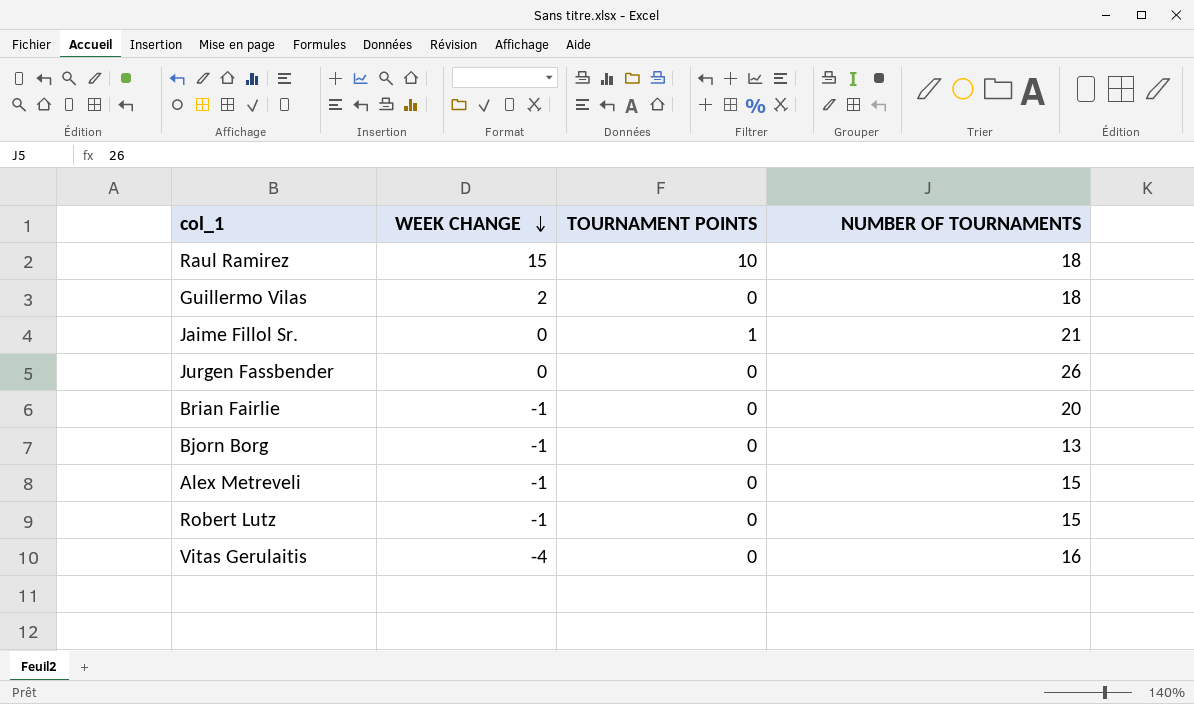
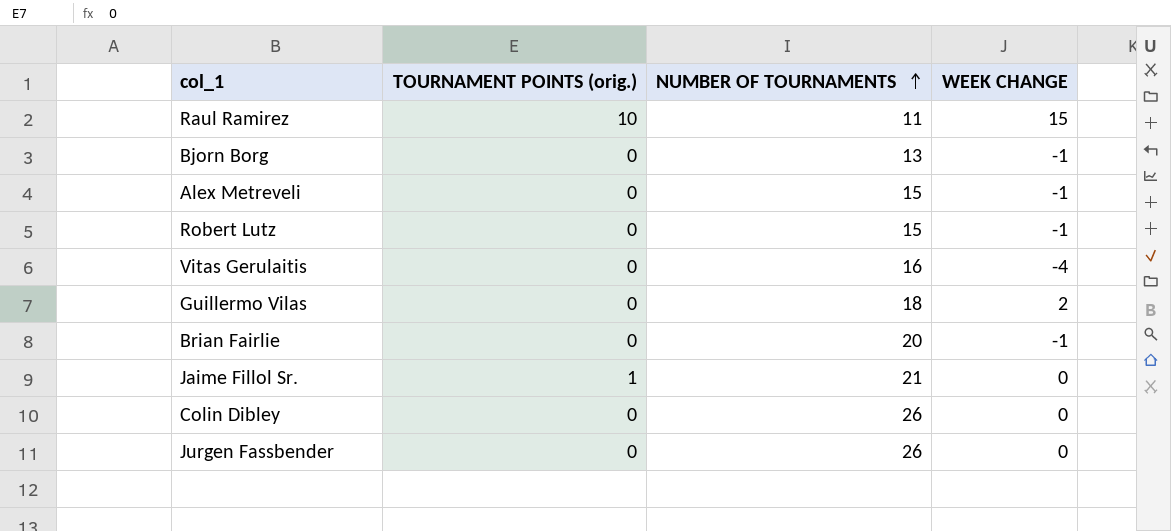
row order: WEEK CHANGE descending -> NUMBER OF TOURNAMENTS ascending
column name: TOURNAMENT POINTS -> TOURNAMENT POINTS (orig.)
column WEEK CHANGE | position: 2 -> 4
Raul Ramirez | NUMBER OF TOURNAMENTS: 18 -> 11
row Colin Dibley: none -> 0 | 26 | 0

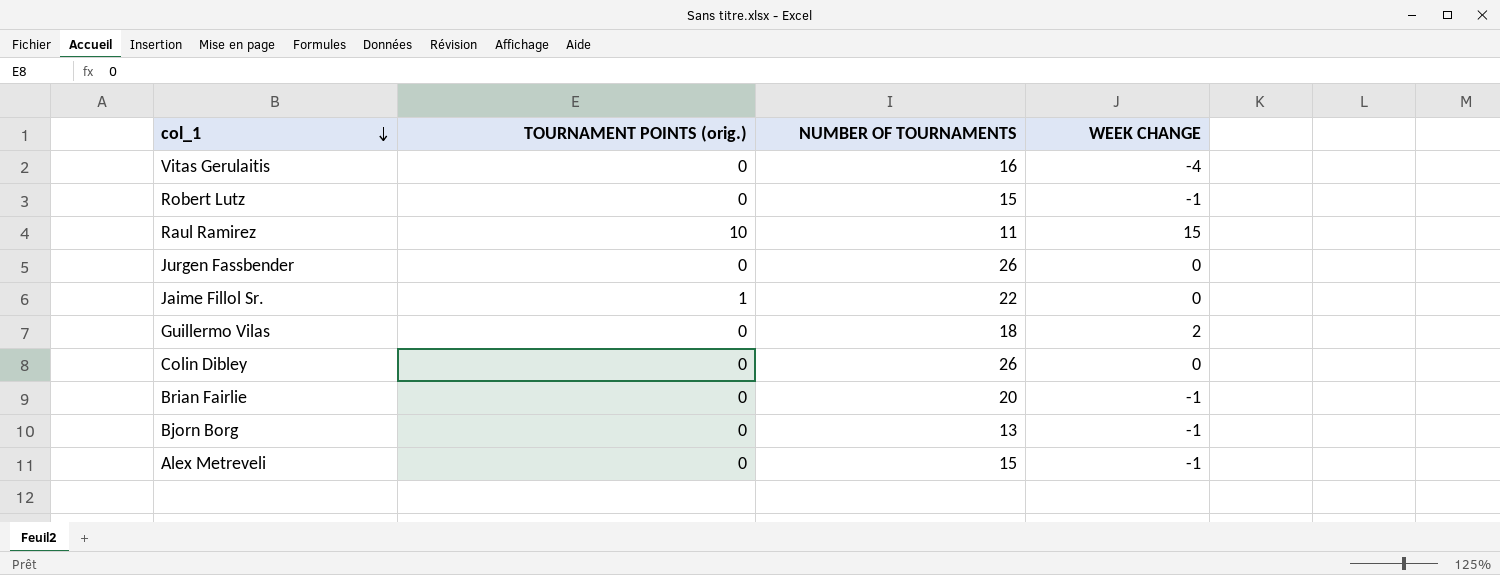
row order: NUMBER OF TOURNAMENTS ascending -> col_1 descending
Jaime Fillol Sr. | NUMBER OF TOURNAMENTS: 21 -> 22

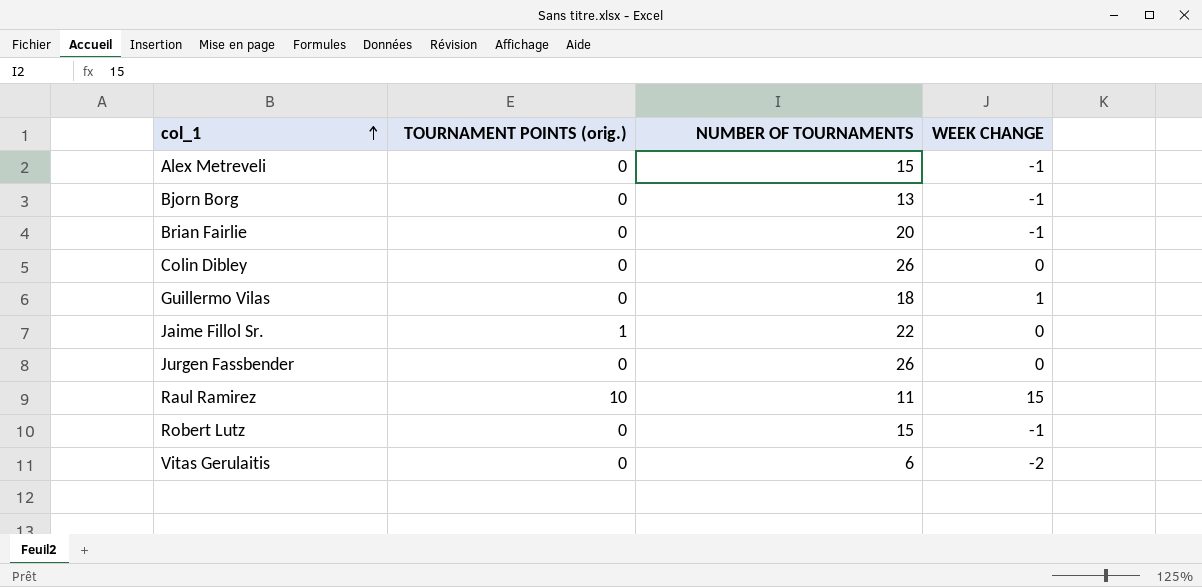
row order: col_1 descending -> col_1 ascending
Guillermo Vilas | WEEK CHANGE: 2 -> 1
Vitas Gerulaitis | NUMBER OF TOURNAMENTS: 16 -> 6
Vitas Gerulaitis | WEEK CHANGE: -4 -> -2

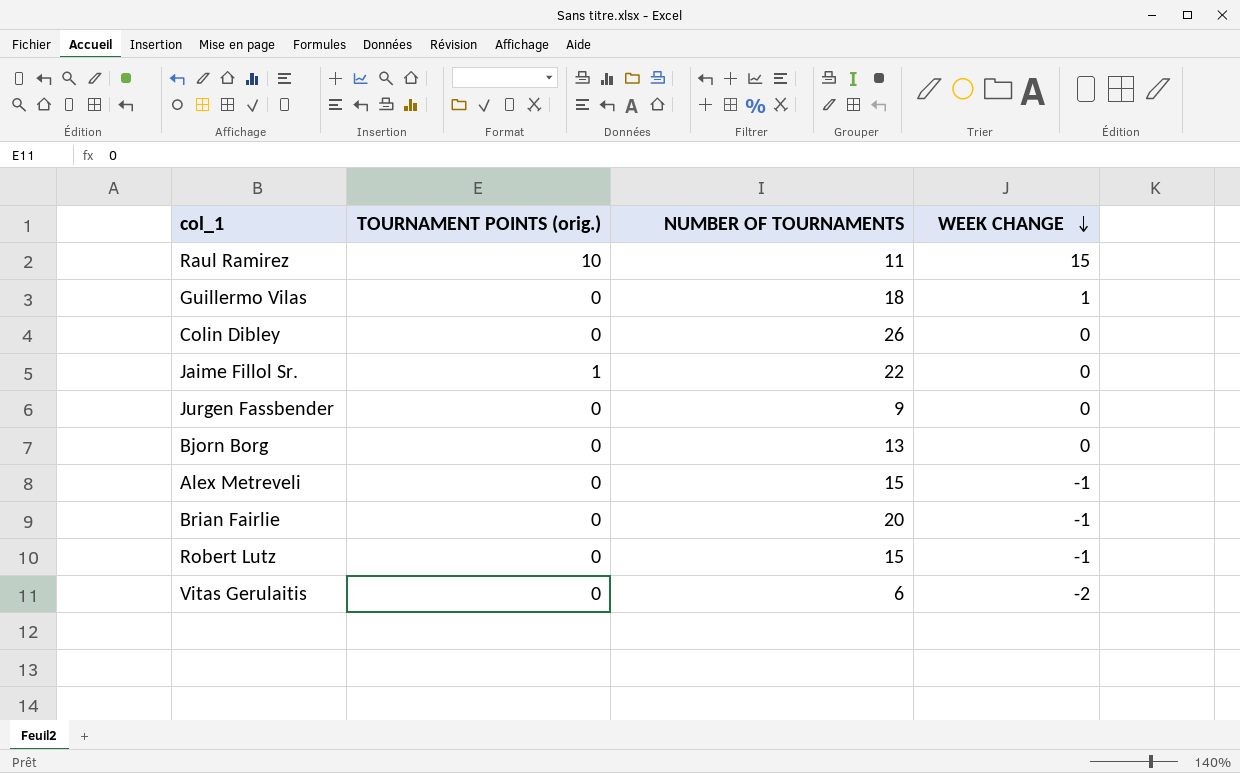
row order: col_1 ascending -> WEEK CHANGE descending
Jurgen Fassbender | NUMBER OF TOURNAMENTS: 26 -> 9
Bjorn Borg | WEEK CHANGE: -1 -> 0

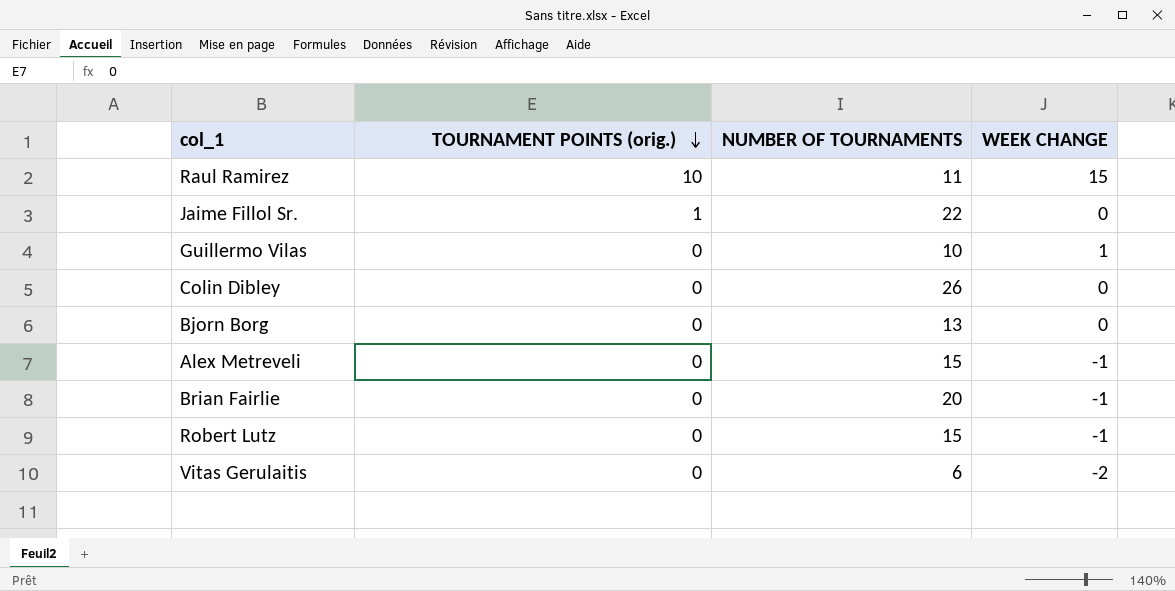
row order: WEEK CHANGE descending -> TOURNAMENT POINTS (orig.) descending
row Jurgen Fassbender: 0 | 9 | 0 -> none
Guillermo Vilas | NUMBER OF TOURNAMENTS: 18 -> 10

